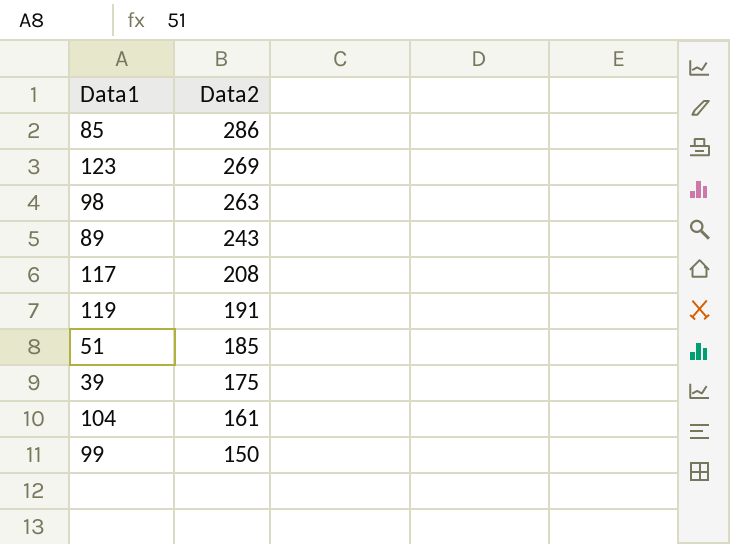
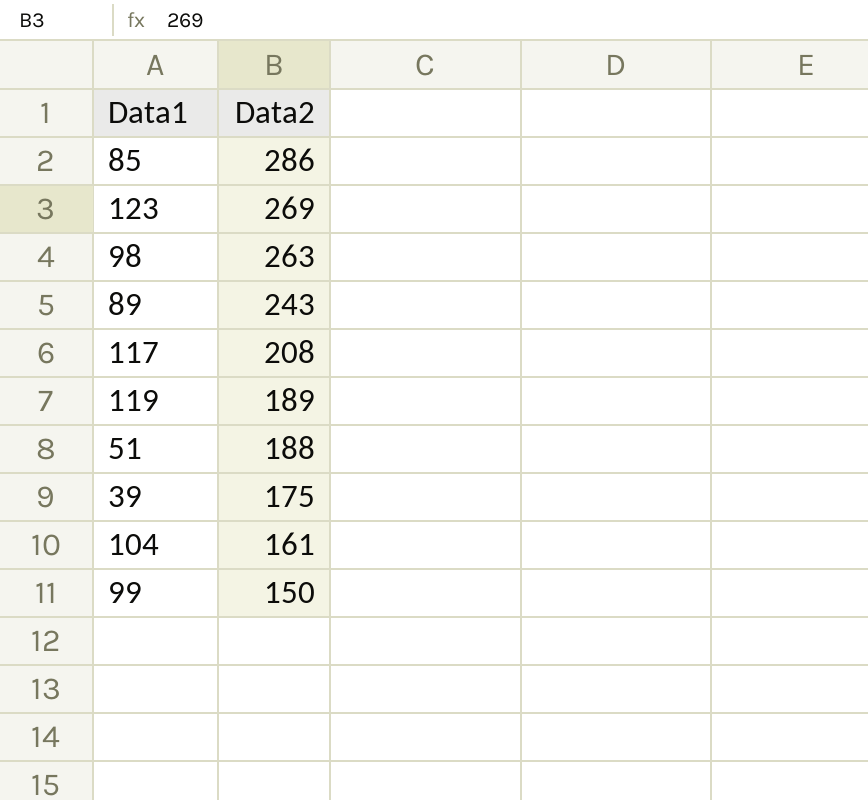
119 | Data2: 191 -> 189
51 | Data2: 185 -> 188

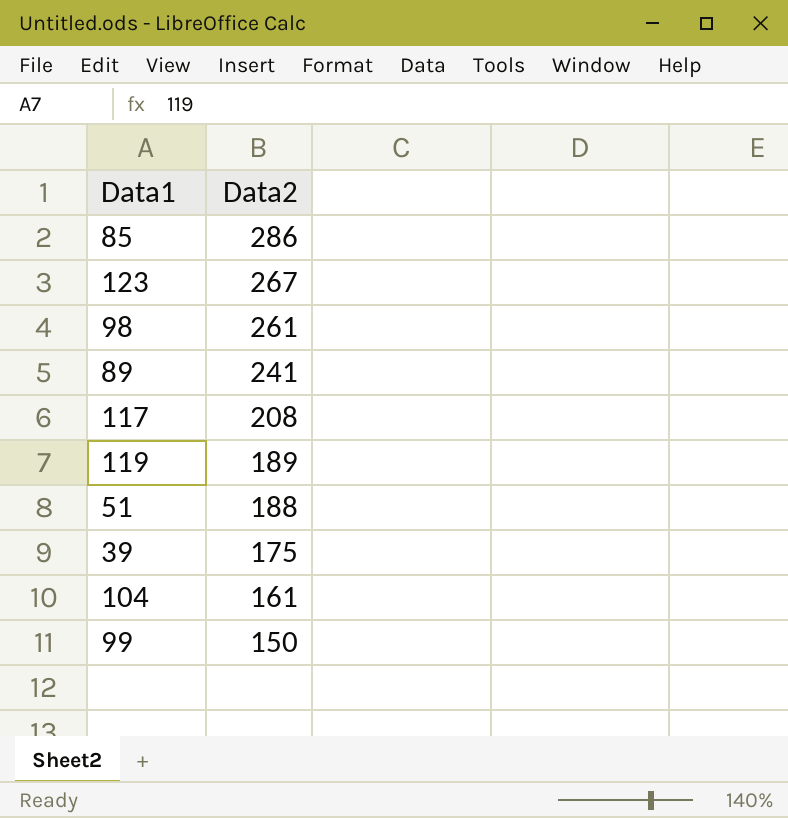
123 | Data2: 269 -> 267
98 | Data2: 263 -> 261
89 | Data2: 243 -> 241

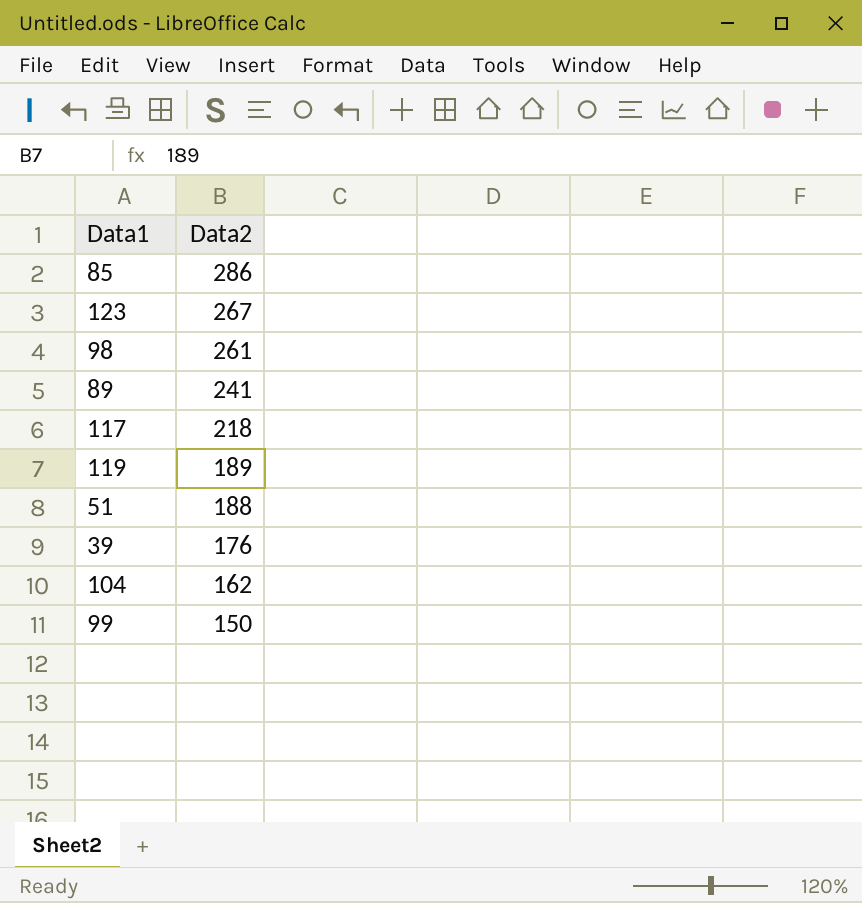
117 | Data2: 208 -> 218
39 | Data2: 175 -> 176
104 | Data2: 161 -> 162

